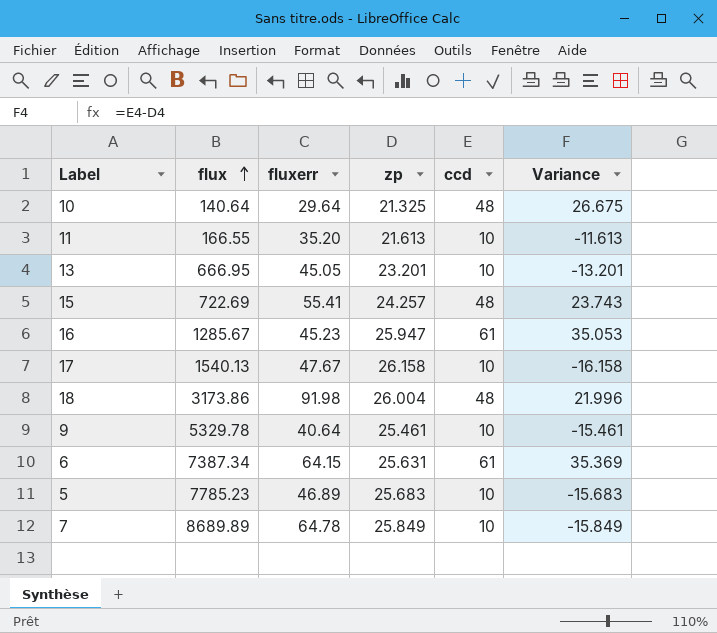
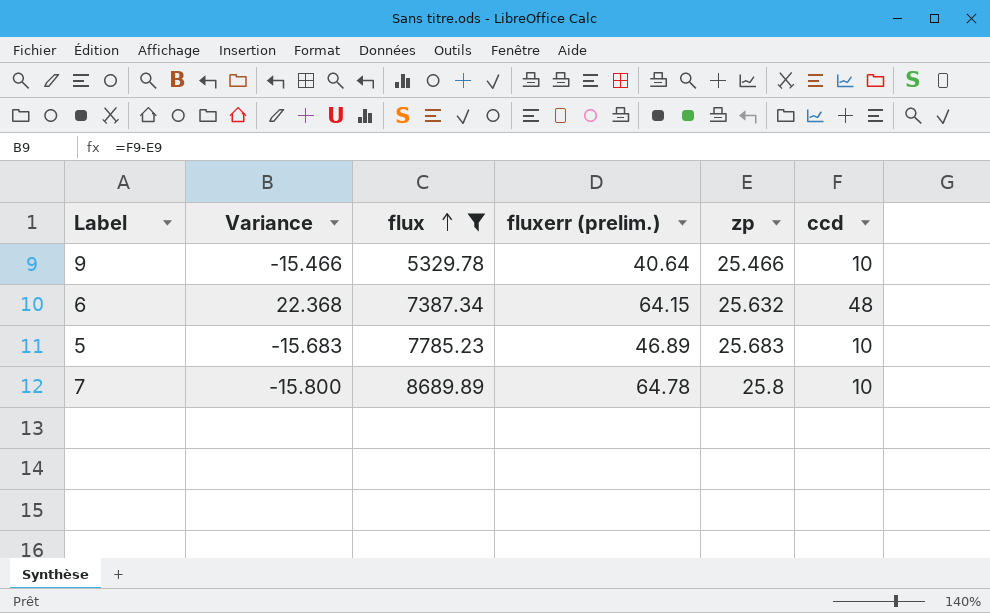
filter: none -> flux >= 5329.78
column Variance | position: 6 -> 2
column name: fluxerr -> fluxerr (prelim.)
9 | Variance: -15.461 -> -15.466
9 | zp: 25.461 -> 25.466
6 | Variance: 35.369 -> 22.368
6 | zp: 25.631 -> 25.632
6 | ccd: 61 -> 48
7 | Variance: -15.849 -> -15.800
7 | zp: 25.849 -> 25.8

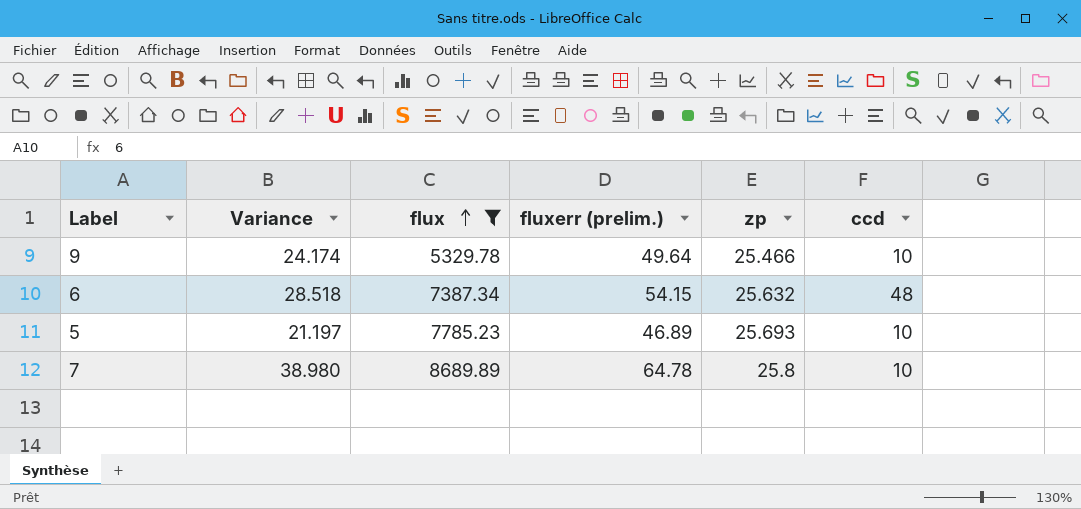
column Variance | formula: [ccd] - [zp] -> [fluxerr (prelim.)] - [zp]
9 | fluxerr (prelim.): 40.64 -> 49.64
6 | fluxerr (prelim.): 64.15 -> 54.15
5 | zp: 25.683 -> 25.693

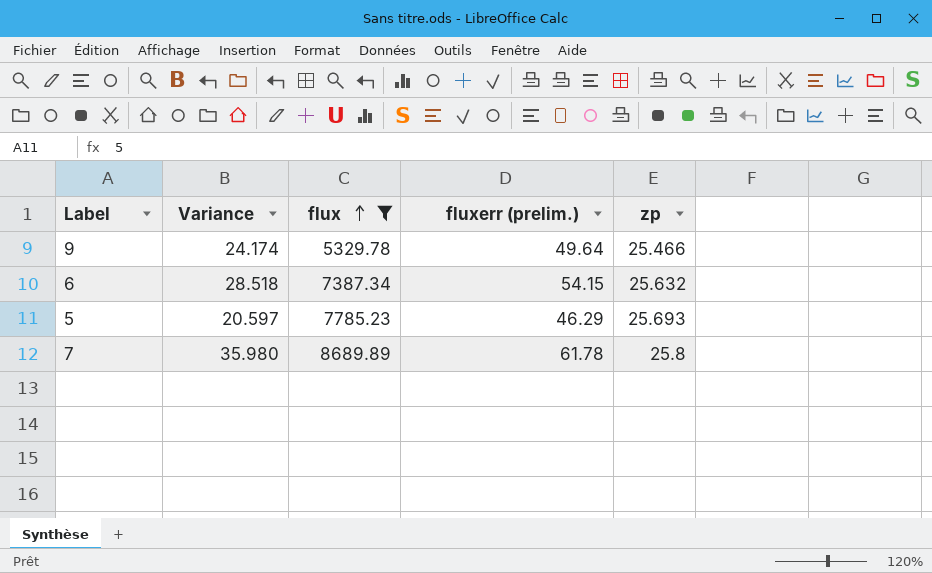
column ccd | position: 6 -> none
5 | Variance: 21.197 -> 20.597
5 | fluxerr (prelim.): 46.89 -> 46.29
7 | Variance: 38.980 -> 35.980
7 | fluxerr (prelim.): 64.78 -> 61.78

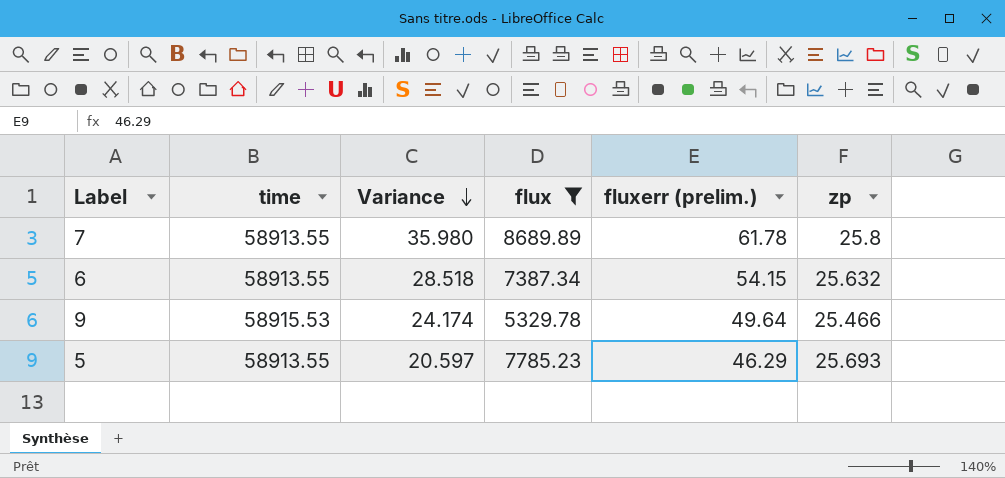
row order: flux ascending -> Variance descending
column time | position: none -> 2

